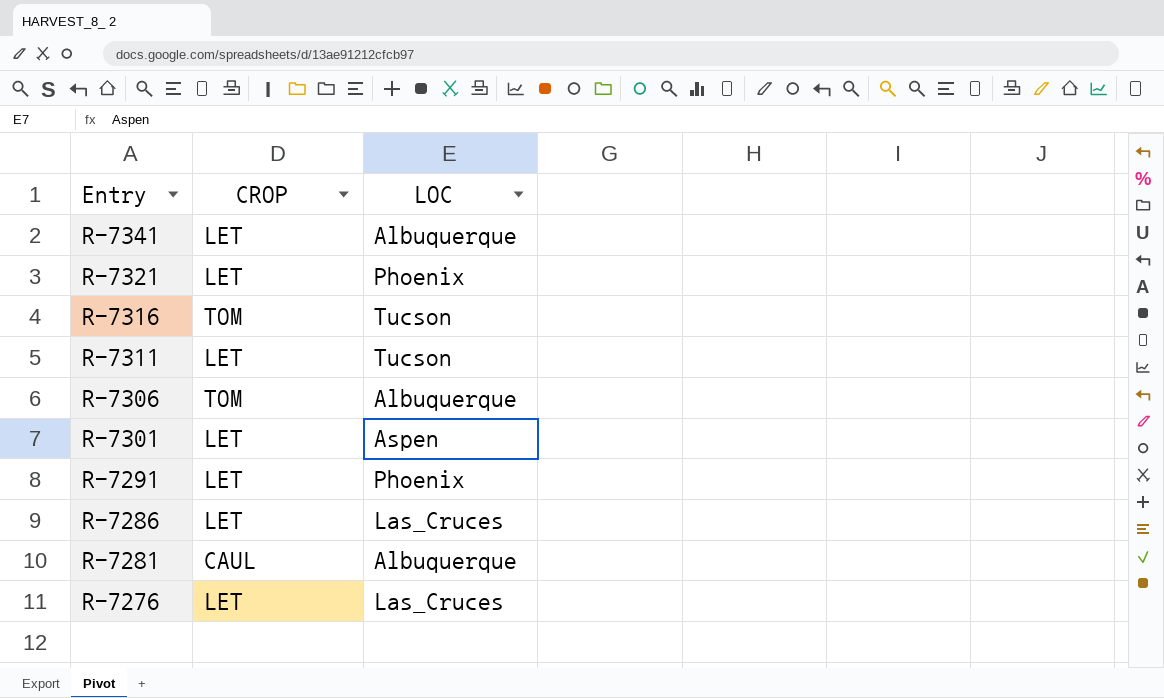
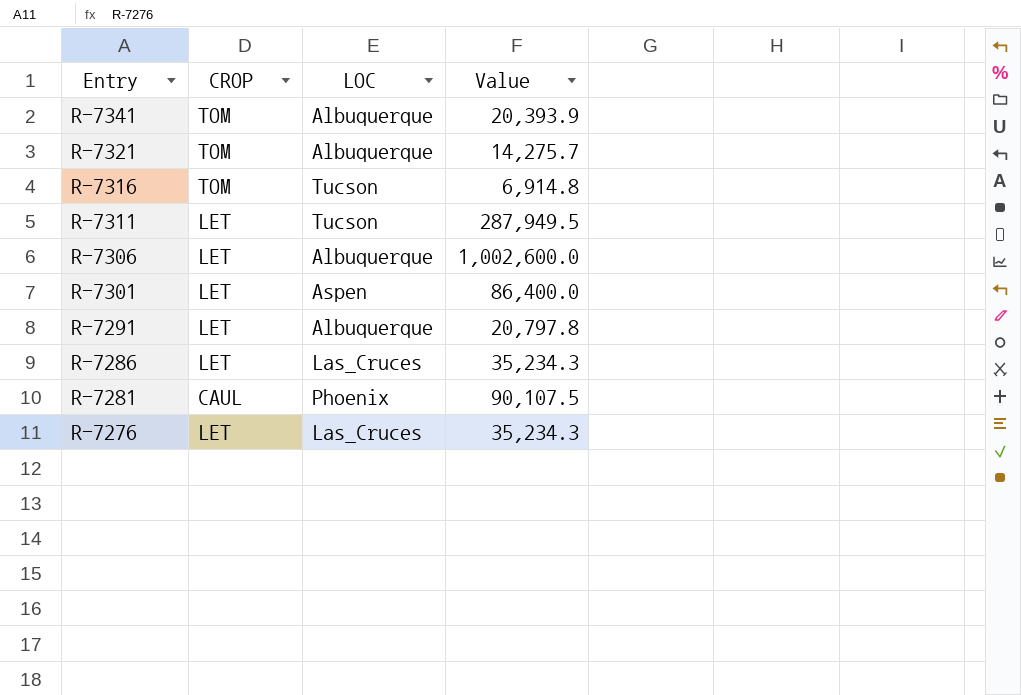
column Value | position: none -> 4
R-7341 | CROP: LET -> TOM
R-7321 | CROP: LET -> TOM
R-7321 | LOC: Phoenix -> Albuquerque
R-7306 | CROP: TOM -> LET
R-7291 | LOC: Phoenix -> Albuquerque
R-7281 | LOC: Albuquerque -> Phoenix

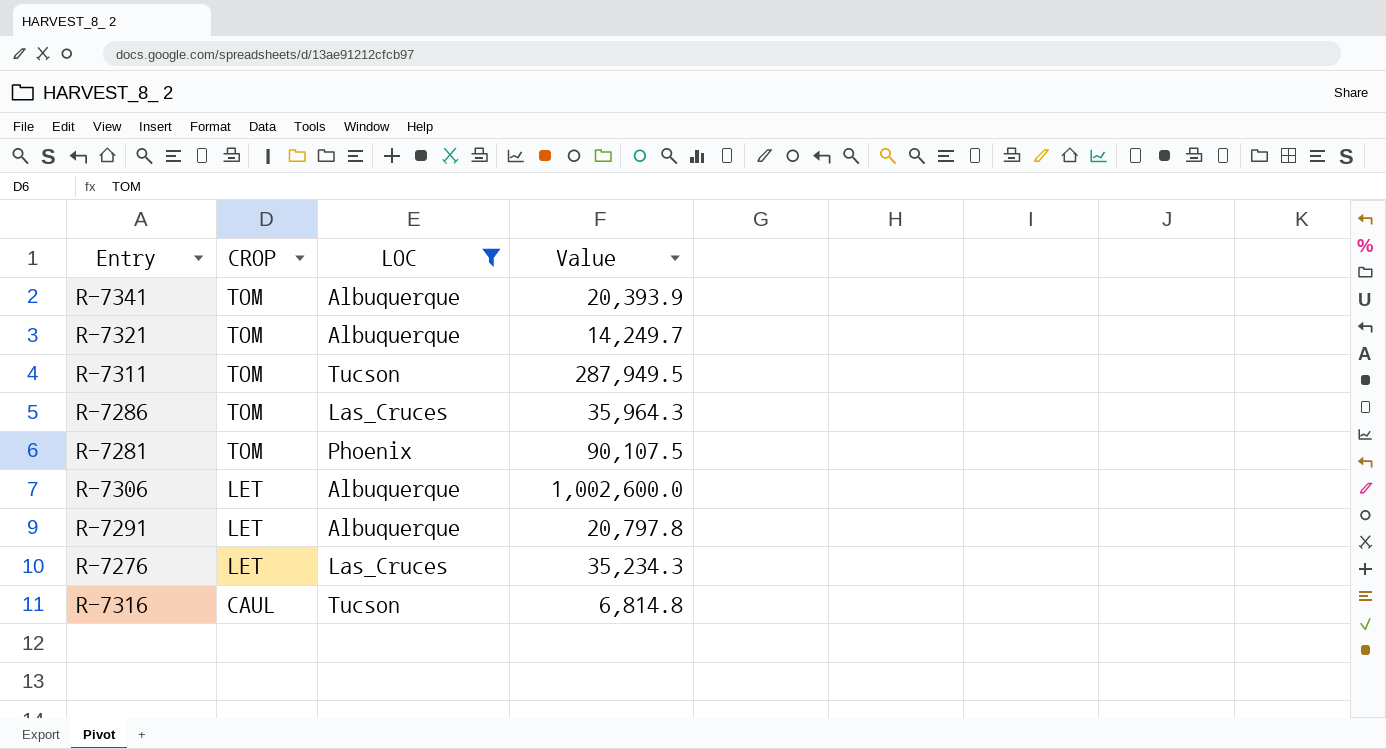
filter: none -> LOC != Aspen
row order: Entry descending -> CROP descending
R-7321 | Value: 14,275.7 -> 14,249.7
R-7311 | CROP: LET -> TOM
R-7286 | CROP: LET -> TOM
R-7286 | Value: 35,234.3 -> 35,964.3
R-7281 | CROP: CAUL -> TOM
R-7316 | CROP: TOM -> CAUL
R-7316 | Value: 6,914.8 -> 6,814.8

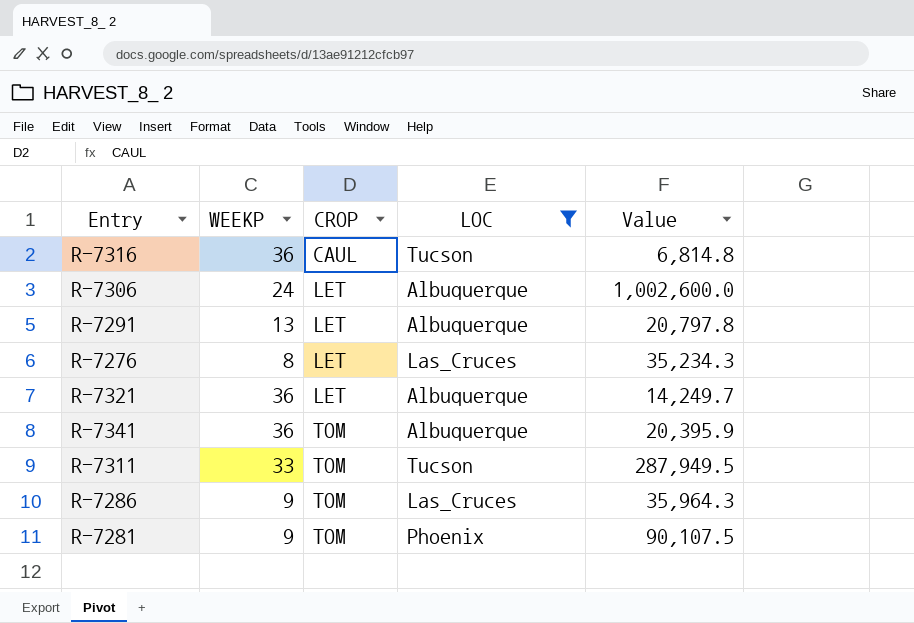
row order: CROP descending -> CROP ascending
column WEEKP | position: none -> 2
R-7321 | CROP: TOM -> LET
R-7341 | Value: 20,393.9 -> 20,395.9

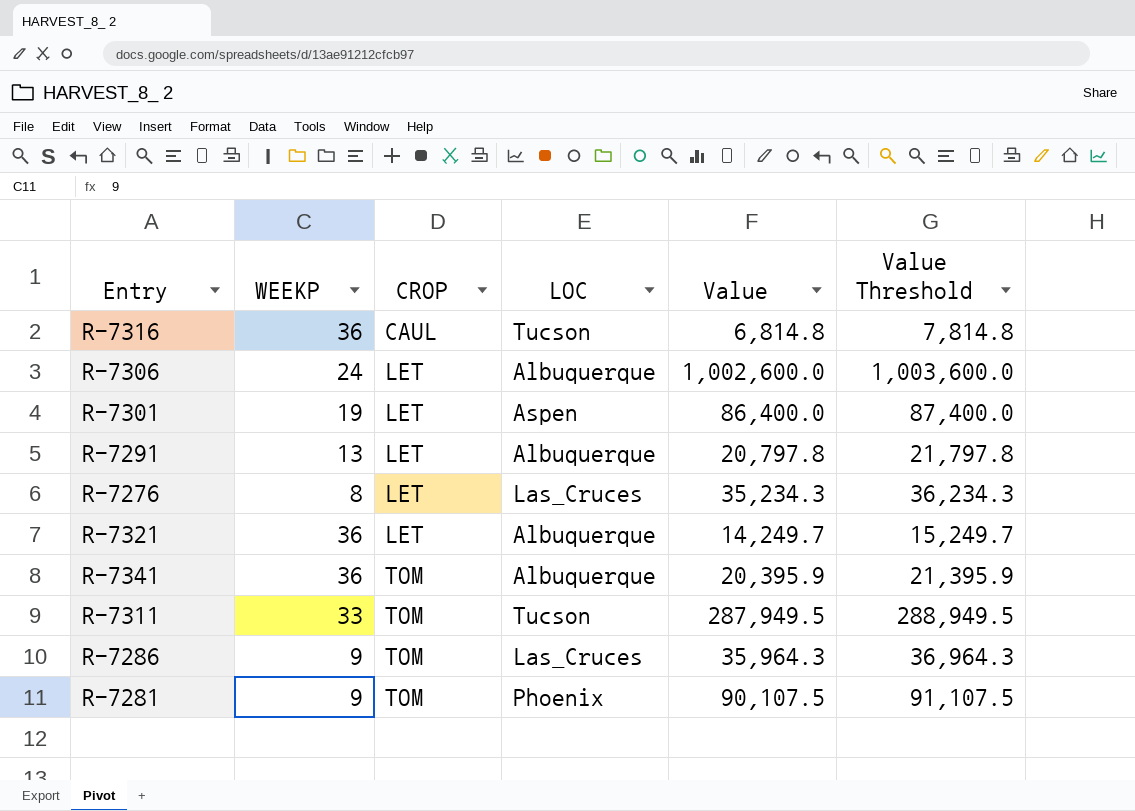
filter: LOC != Aspen -> none
column Value Threshold | formula: none -> [Value] + 1000

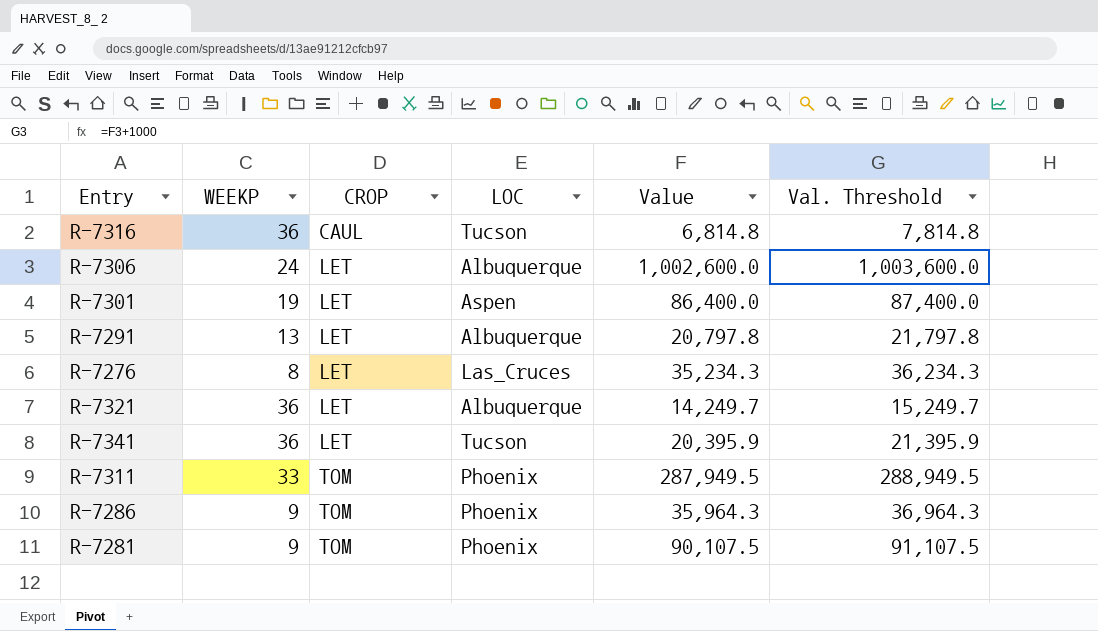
column name: Value Threshold -> Val. Threshold
R-7341 | CROP: TOM -> LET
R-7341 | LOC: Albuquerque -> Tucson
R-7311 | LOC: Tucson -> Phoenix
R-7286 | LOC: Las_Cruces -> Phoenix

